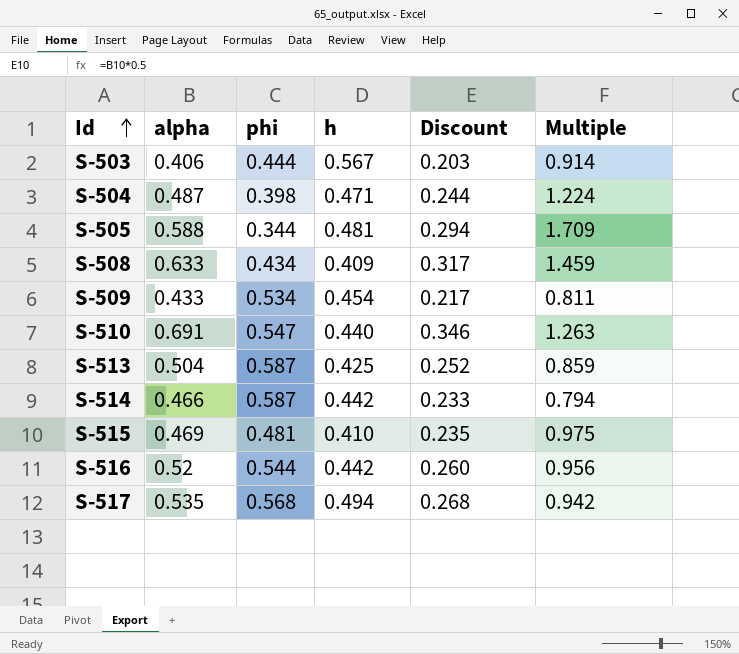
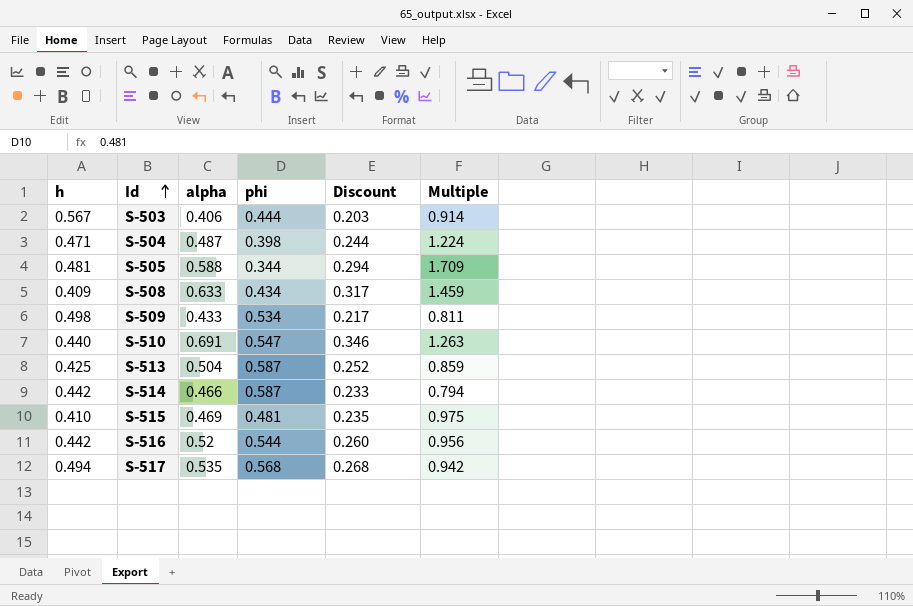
column h | position: 4 -> 1
S-509 | h: 0.454 -> 0.498

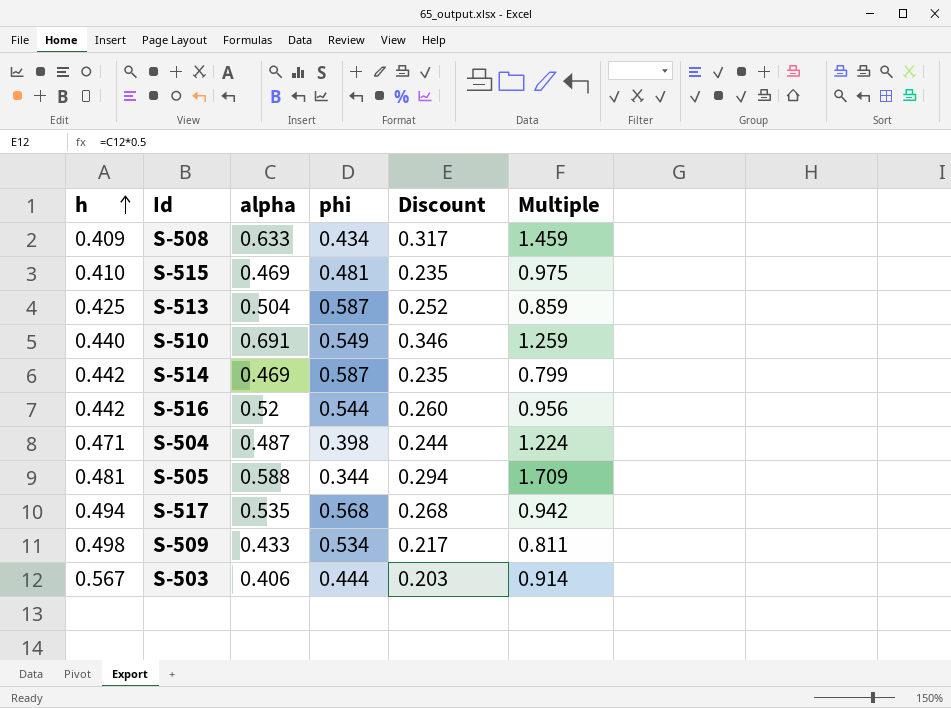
row order: Id ascending -> h ascending
S-510 | phi: 0.547 -> 0.549
S-510 | Multiple: 1.263 -> 1.259
S-514 | alpha: 0.466 -> 0.469
S-514 | Discount: 0.233 -> 0.235
S-514 | Multiple: 0.794 -> 0.799

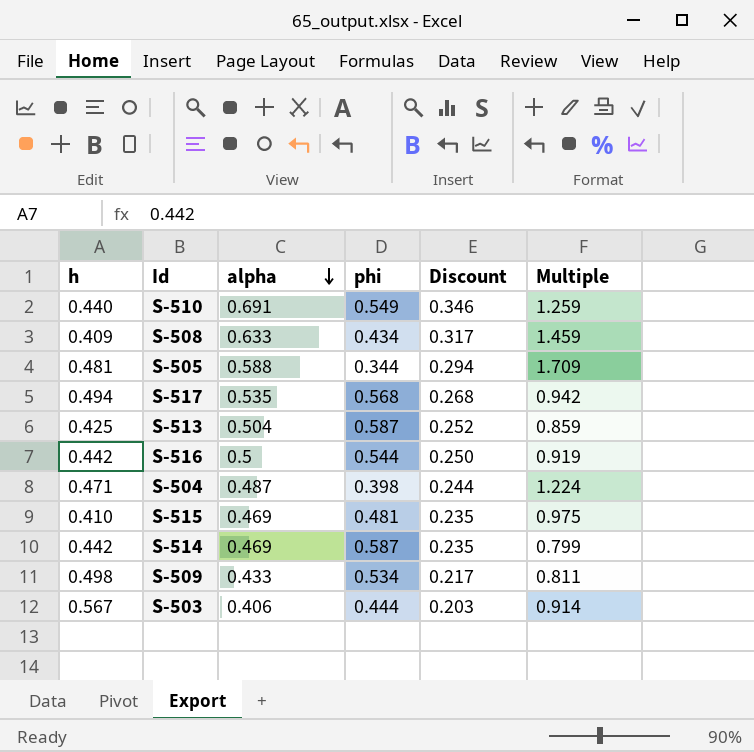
row order: h ascending -> alpha descending
S-516 | alpha: 0.52 -> 0.5
S-516 | Discount: 0.260 -> 0.250
S-516 | Multiple: 0.956 -> 0.919

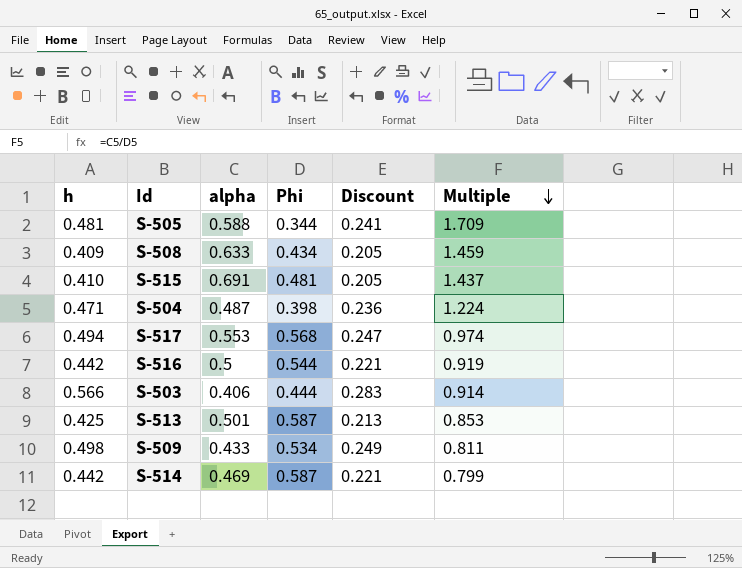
row order: alpha descending -> Multiple descending
column name: phi -> Phi
column Discount | formula: [alpha] * 0.5 -> [h] * 0.5
row S-510: 0.440 | 0.691 | 0.549 | 0.346 | 1.259 -> none
S-515 | alpha: 0.469 -> 0.691
S-515 | Multiple: 0.975 -> 1.437
S-517 | alpha: 0.535 -> 0.553
S-517 | Multiple: 0.942 -> 0.974
S-503 | h: 0.567 -> 0.566
S-513 | alpha: 0.504 -> 0.501
S-513 | Multiple: 0.859 -> 0.853

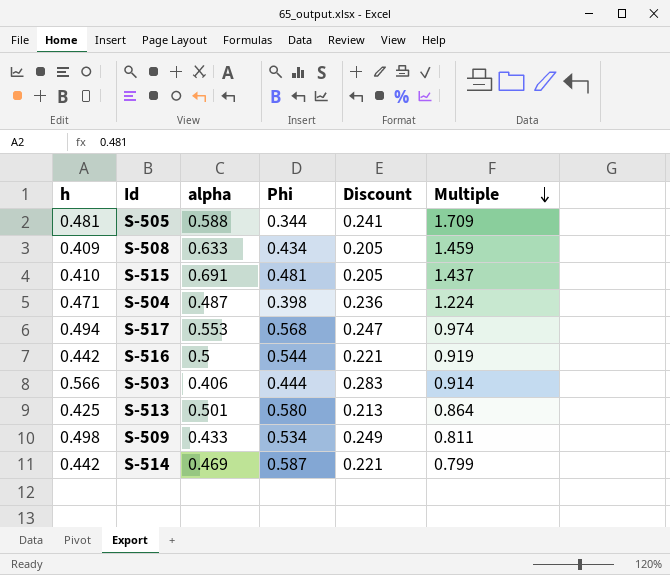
S-513 | Phi: 0.587 -> 0.580
S-513 | Multiple: 0.853 -> 0.864

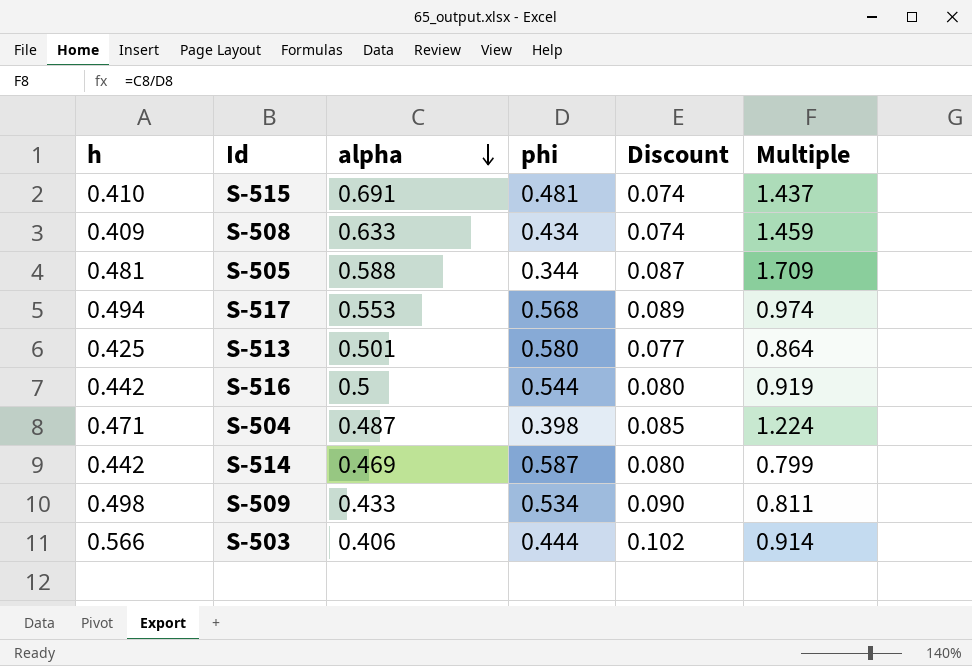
row order: Multiple descending -> alpha descending
column name: Phi -> phi
column Discount | formula: [h] * 0.5 -> [h] * 0.18

